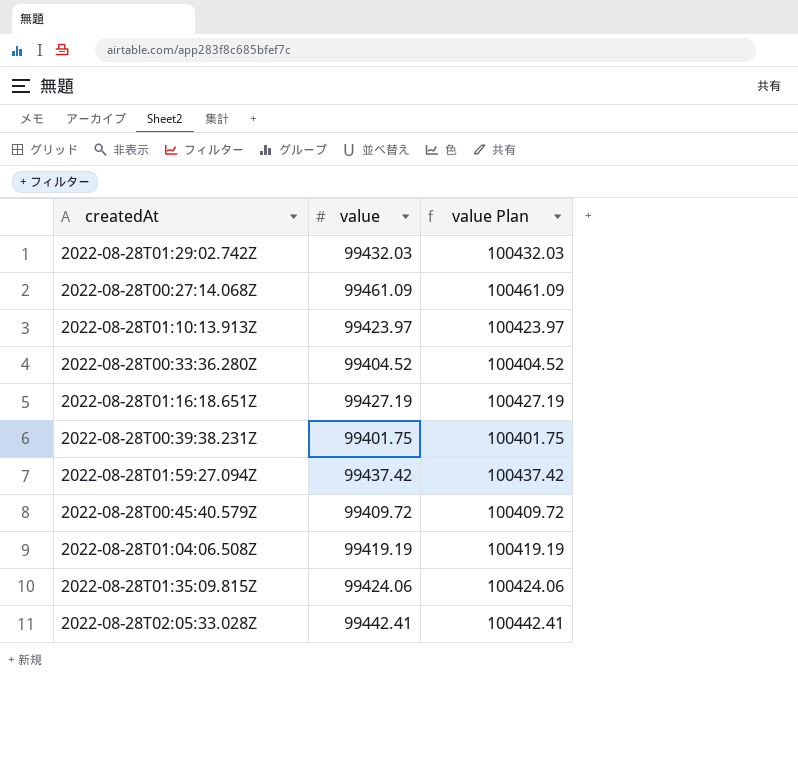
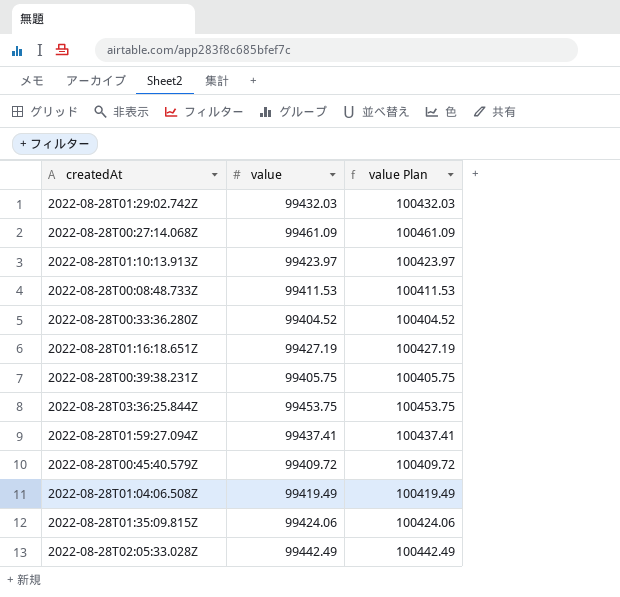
row 2022-08-28T00:08:48.733Z: none -> 99411.53 | 100411.53
2022-08-28T00:39:38.231Z | value: 99401.75 -> 99405.75
2022-08-28T00:39:38.231Z | value Plan: 100401.75 -> 100405.75
row 2022-08-28T03:36:25.844Z: none -> 99453.75 | 100453.75
2022-08-28T01:59:27.094Z | value: 99437.42 -> 99437.41
2022-08-28T01:59:27.094Z | value Plan: 100437.42 -> 100437.41
2022-08-28T01:04:06.508Z | value: 99419.19 -> 99419.49
2022-08-28T01:04:06.508Z | value Plan: 100419.19 -> 100419.49
2022-08-28T02:05:33.028Z | value: 99442.41 -> 99442.49
2022-08-28T02:05:33.028Z | value Plan: 100442.41 -> 100442.49

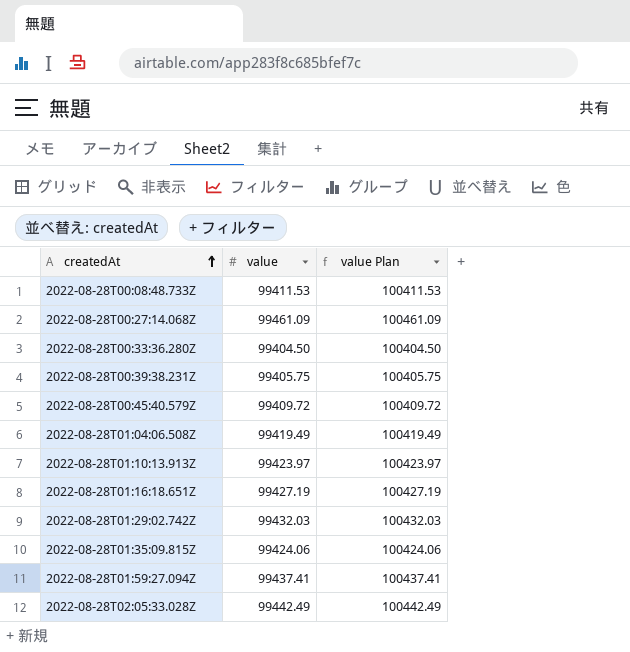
row order: none -> createdAt ascending
row 2022-08-28T03:36:25.844Z: 99453.75 | 100453.75 -> none
2022-08-28T00:33:36.280Z | value: 99404.52 -> 99404.50
2022-08-28T00:33:36.280Z | value Plan: 100404.52 -> 100404.50

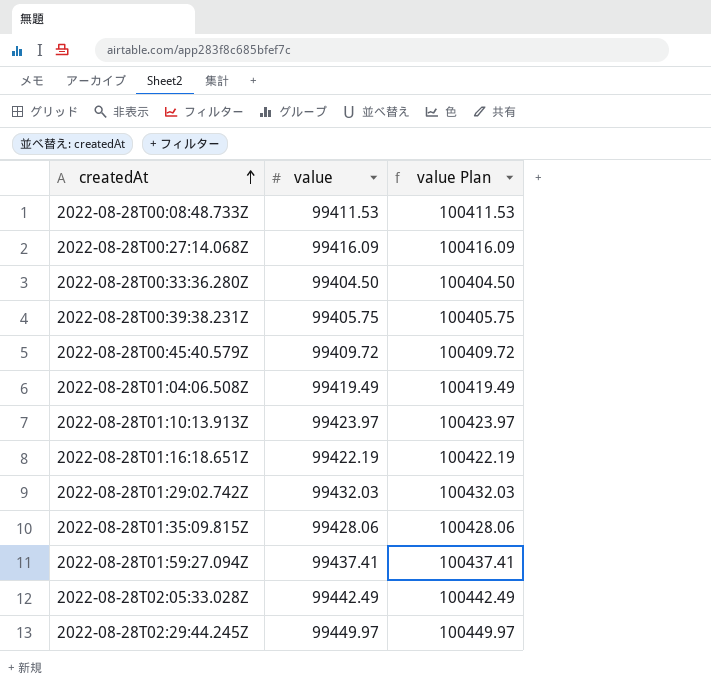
2022-08-28T00:27:14.068Z | value: 99461.09 -> 99416.09
2022-08-28T00:27:14.068Z | value Plan: 100461.09 -> 100416.09
2022-08-28T01:16:18.651Z | value: 99427.19 -> 99422.19
2022-08-28T01:16:18.651Z | value Plan: 100427.19 -> 100422.19
2022-08-28T01:35:09.815Z | value: 99424.06 -> 99428.06
2022-08-28T01:35:09.815Z | value Plan: 100424.06 -> 100428.06
row 2022-08-28T02:29:44.245Z: none -> 99449.97 | 100449.97

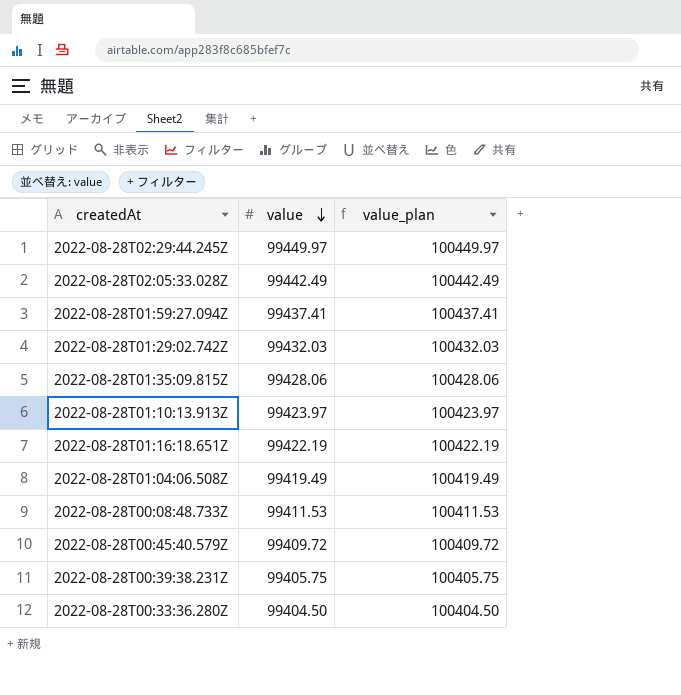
row order: createdAt ascending -> value descending
column name: value Plan -> value_plan
row 2022-08-28T00:27:14.068Z: 99416.09 | 100416.09 -> none

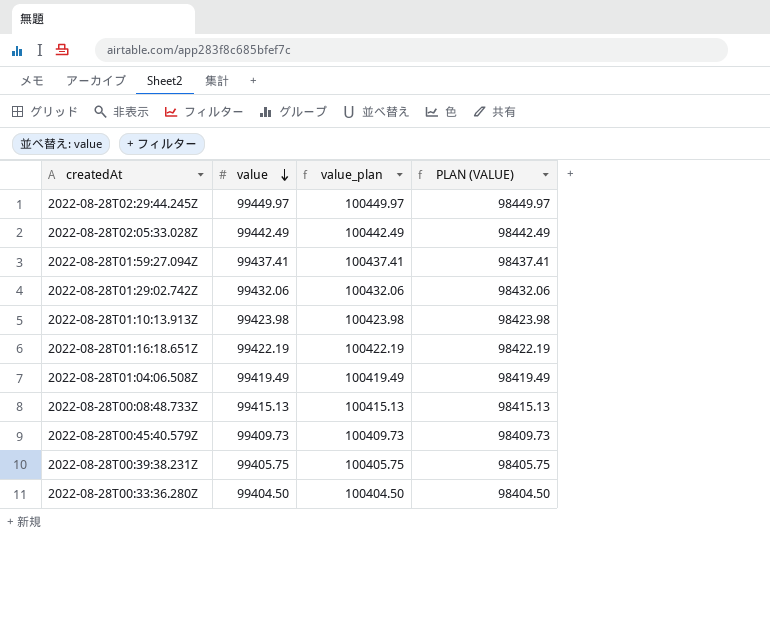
column PLAN (VALUE) | formula: none -> [value] - 1000
row 2022-08-28T01:35:09.815Z: 99428.06 | 100428.06 -> none
2022-08-28T01:29:02.742Z | value: 99432.03 -> 99432.06
2022-08-28T01:29:02.742Z | value_plan: 100432.03 -> 100432.06
2022-08-28T01:10:13.913Z | value: 99423.97 -> 99423.98
2022-08-28T01:10:13.913Z | value_plan: 100423.97 -> 100423.98
2022-08-28T00:08:48.733Z | value: 99411.53 -> 99415.13
2022-08-28T00:08:48.733Z | value_plan: 100411.53 -> 100415.13
2022-08-28T00:45:40.579Z | value: 99409.72 -> 99409.73
2022-08-28T00:45:40.579Z | value_plan: 100409.72 -> 100409.73

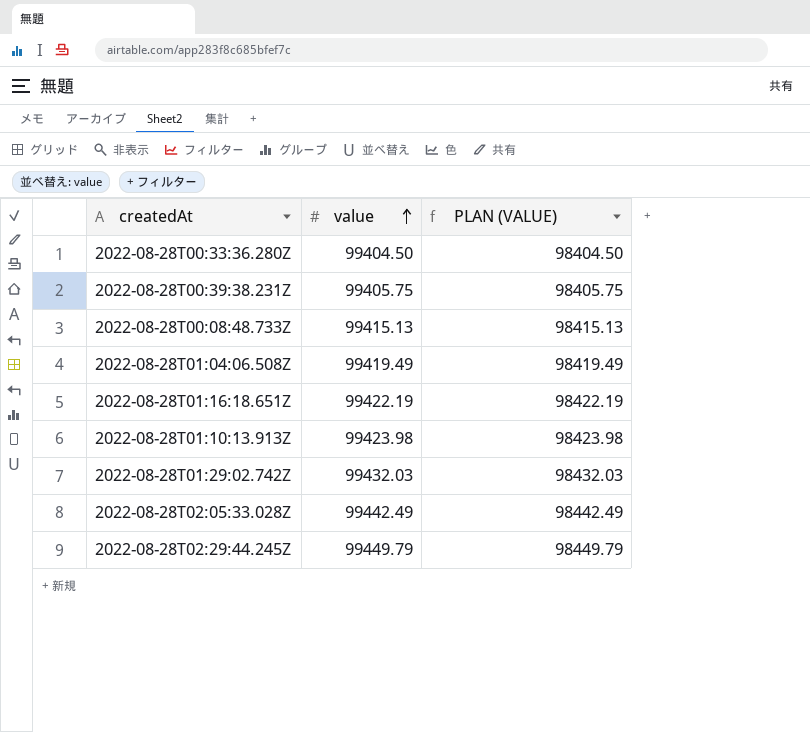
row order: value descending -> value ascending
column value_plan | formula: [value] + 1000 -> none
row 2022-08-28T01:59:27.094Z: 99437.41 | 100437.41 | 98437.41 -> none
row 2022-08-28T00:45:40.579Z: 99409.73 | 100409.73 | 98409.73 -> none
2022-08-28T01:29:02.742Z | value: 99432.06 -> 99432.03
2022-08-28T01:29:02.742Z | PLAN (VALUE): 98432.06 -> 98432.03
2022-08-28T02:29:44.245Z | value: 99449.97 -> 99449.79
2022-08-28T02:29:44.245Z | PLAN (VALUE): 98449.97 -> 98449.79

